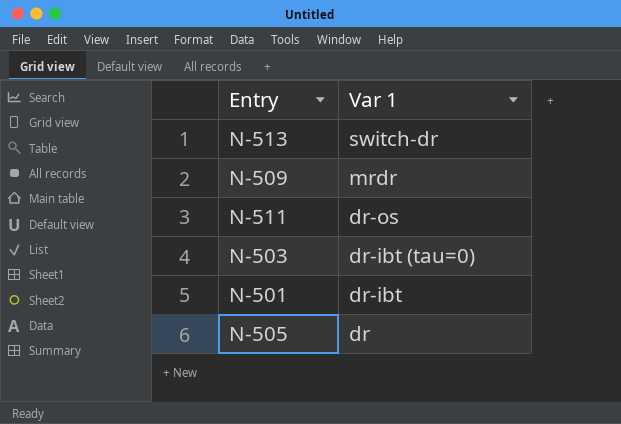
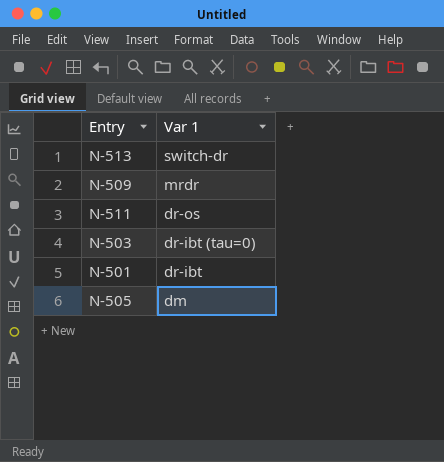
N-505 | Var 1: dr -> dm

